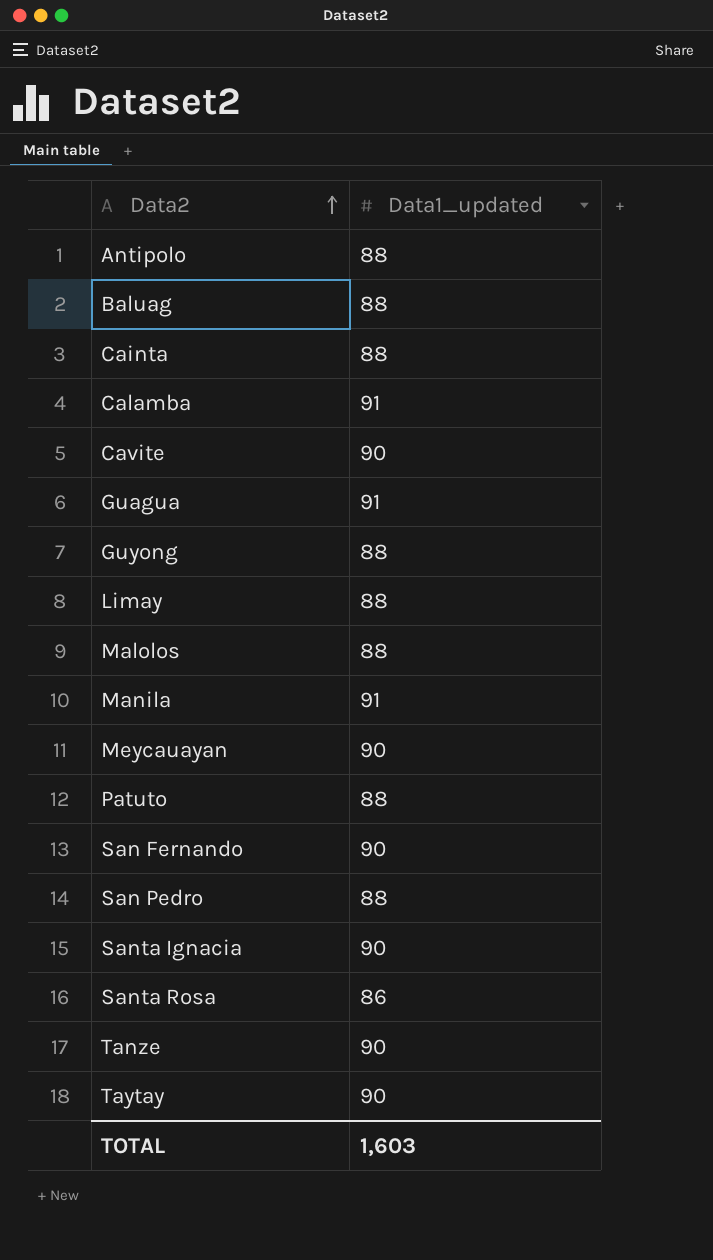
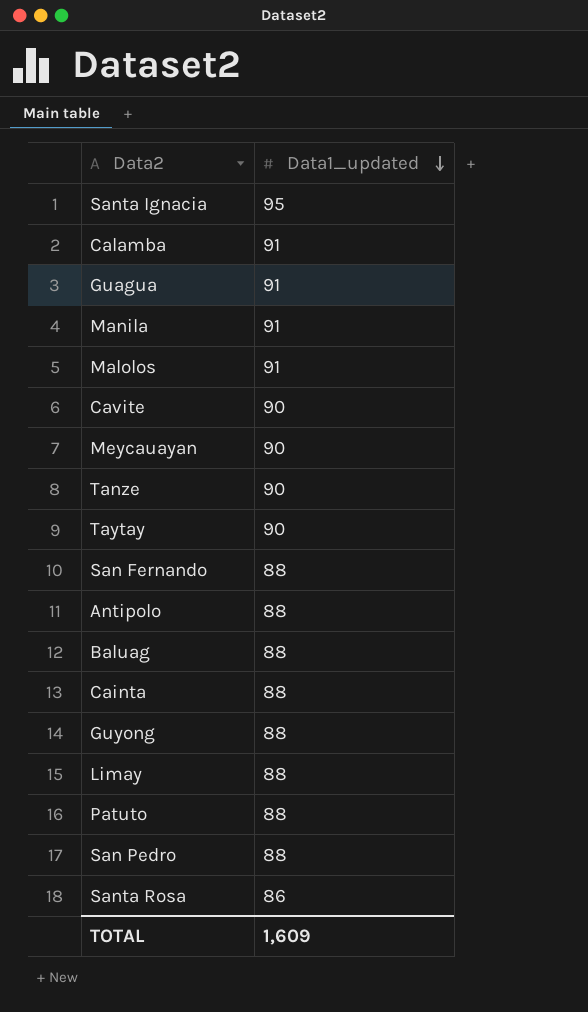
row order: Data2 ascending -> Data1_updated descending
Santa Ignacia | Data1_updated: 90 -> 95
Malolos | Data1_updated: 88 -> 91
San Fernando | Data1_updated: 90 -> 88
TOTAL | Data1_updated: 1,603 -> 1,609

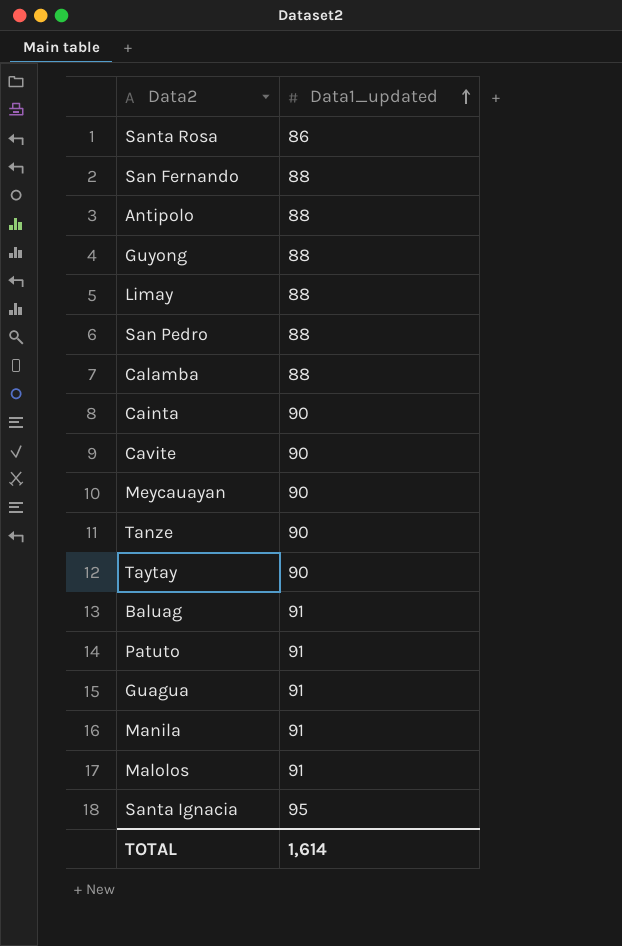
row order: Data1_updated descending -> Data1_updated ascending
Calamba | Data1_updated: 91 -> 88
Cainta | Data1_updated: 88 -> 90
Baluag | Data1_updated: 88 -> 91
Patuto | Data1_updated: 88 -> 91
TOTAL | Data1_updated: 1,609 -> 1,614

